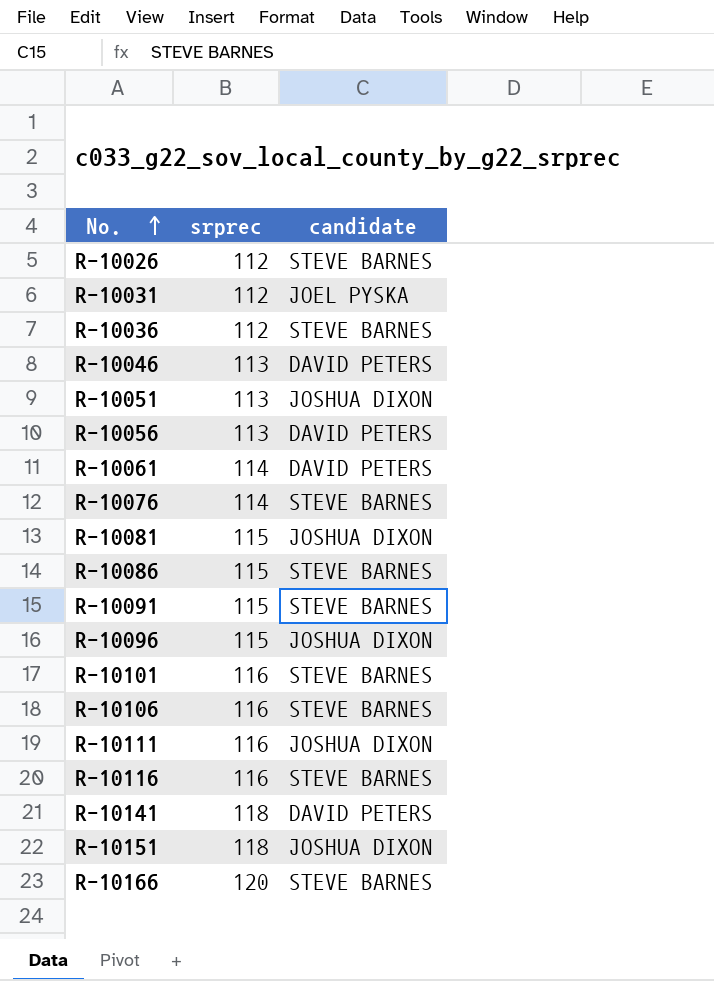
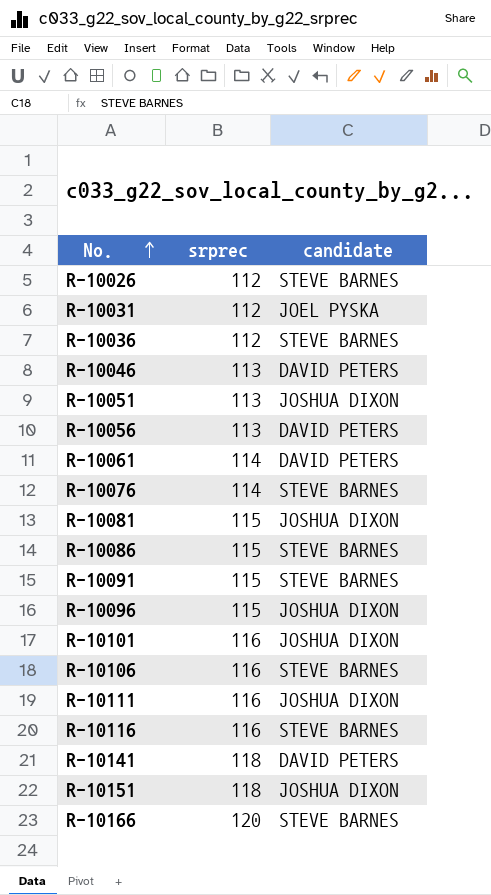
R-10101 | candidate: STEVE BARNES -> JOSHUA DIXON

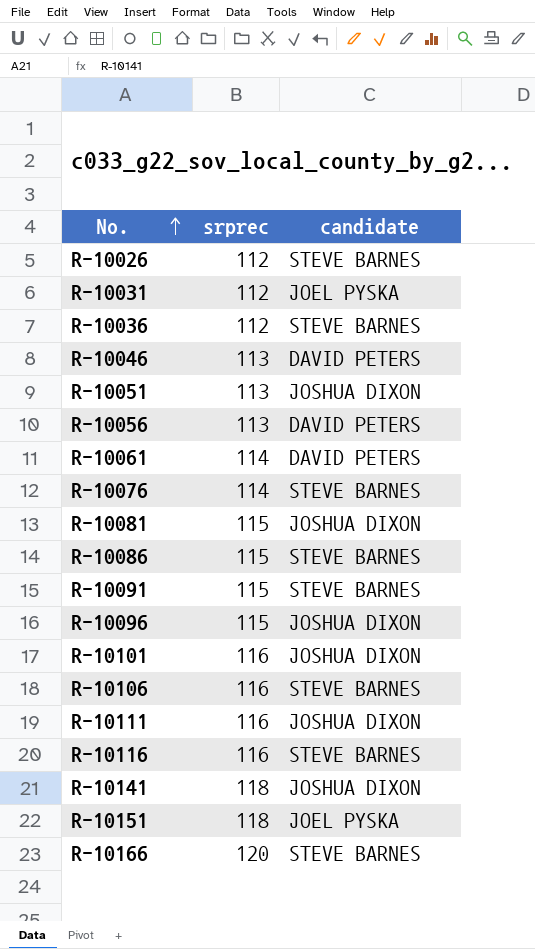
R-10141 | candidate: DAVID PETERS -> JOSHUA DIXON
R-10151 | candidate: JOSHUA DIXON -> JOEL PYSKA

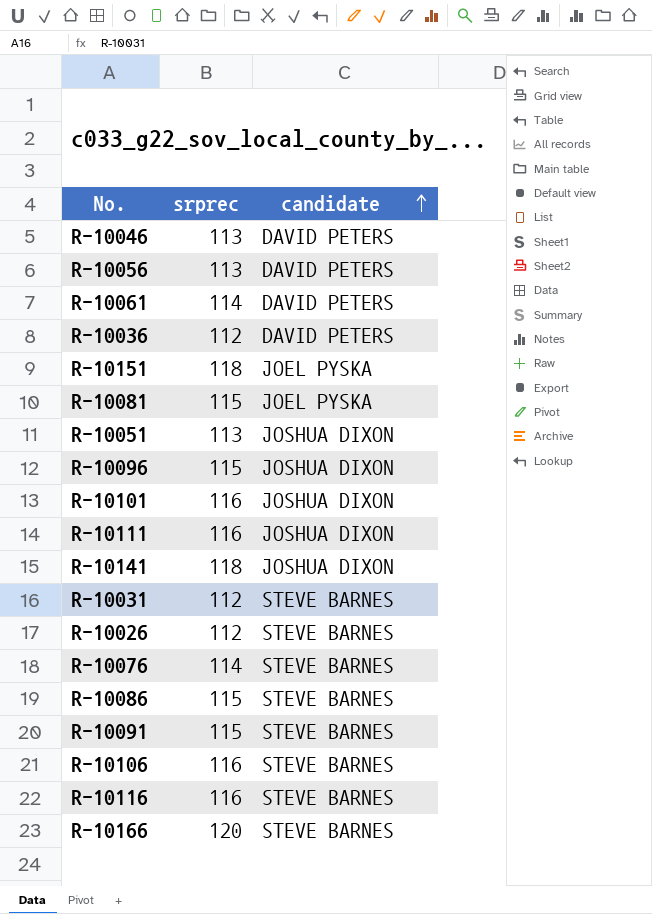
row order: No. ascending -> candidate ascending
R-10036 | candidate: STEVE BARNES -> DAVID PETERS
R-10081 | candidate: JOSHUA DIXON -> JOEL PYSKA
R-10031 | candidate: JOEL PYSKA -> STEVE BARNES

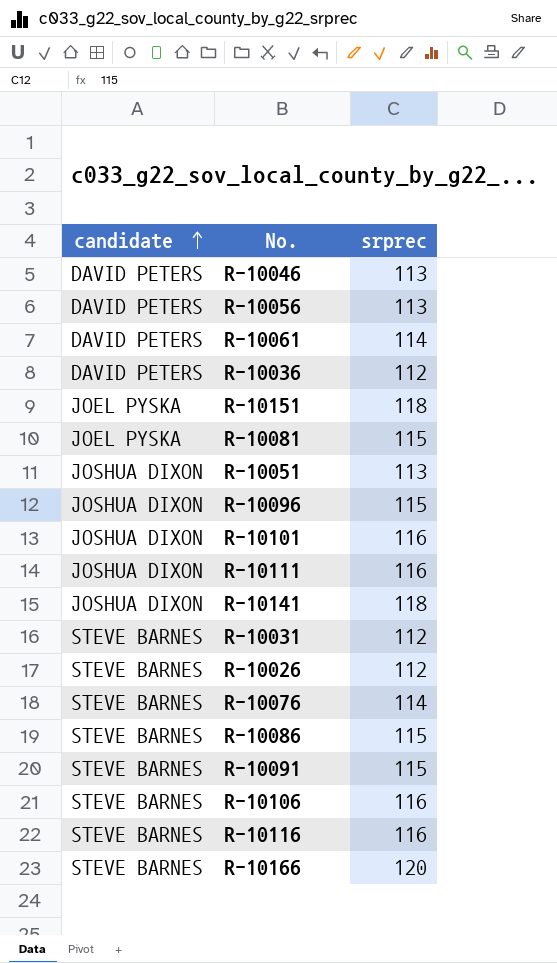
column candidate | position: 3 -> 1

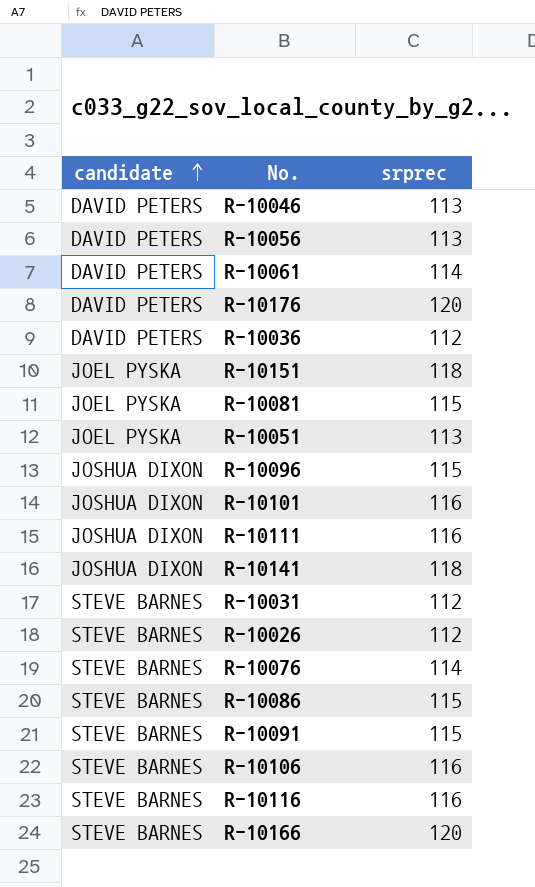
row R-10176: none -> DAVID PETERS | 120
R-10051 | candidate: JOSHUA DIXON -> JOEL PYSKA

